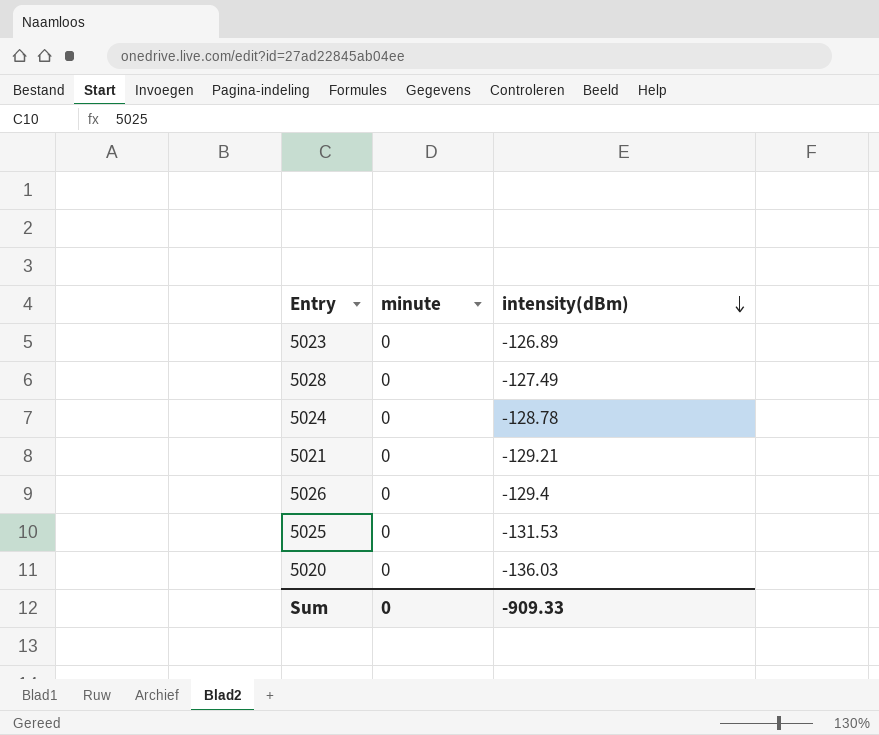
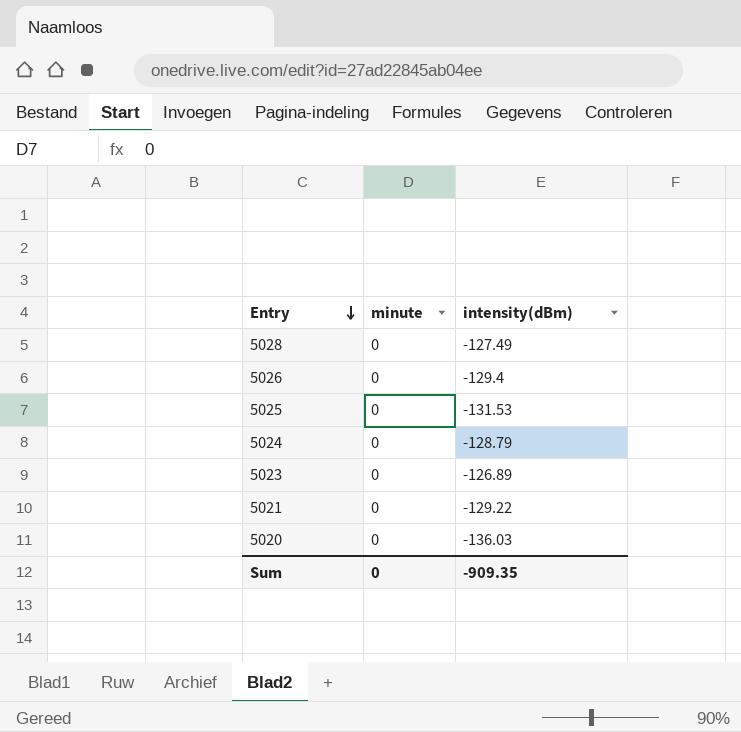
row order: intensity(dBm) descending -> Entry descending
5024 | intensity(dBm): -128.78 -> -128.79
5021 | intensity(dBm): -129.21 -> -129.22
Sum | intensity(dBm): -909.33 -> -909.35

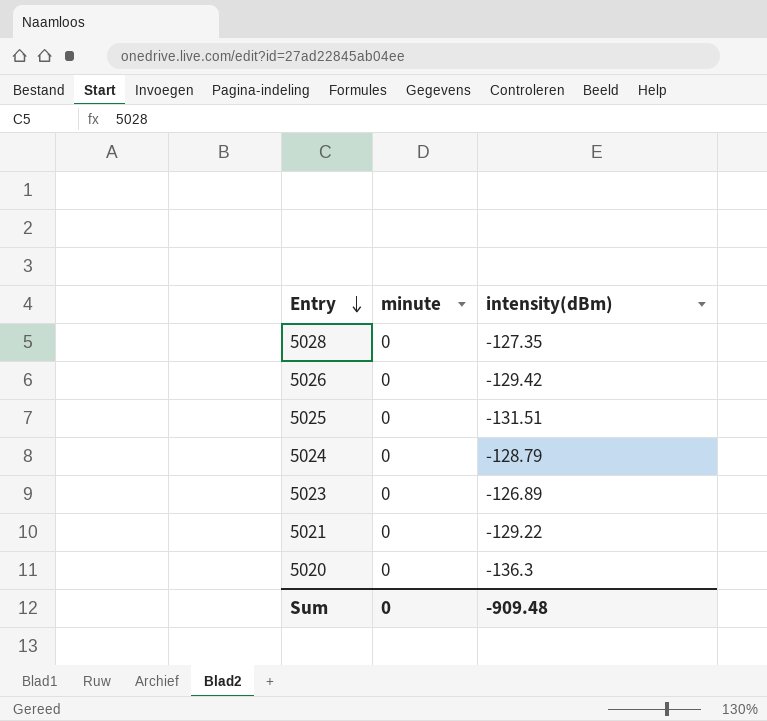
5028 | intensity(dBm): -127.49 -> -127.35
5026 | intensity(dBm): -129.4 -> -129.42
5025 | intensity(dBm): -131.53 -> -131.51
5020 | intensity(dBm): -136.03 -> -136.3
Sum | intensity(dBm): -909.35 -> -909.48

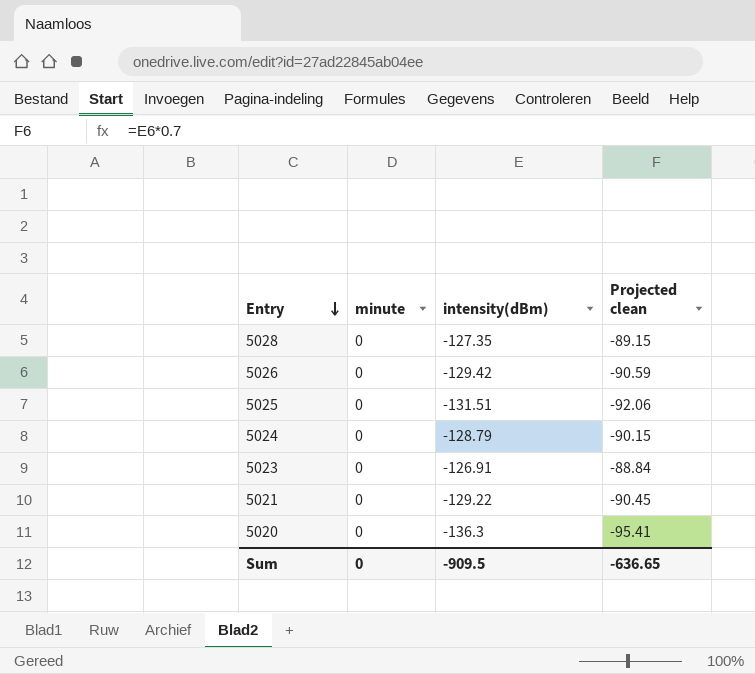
column Projected clean | formula: none -> [intensity(dBm)] * 0.7
5023 | intensity(dBm): -126.89 -> -126.91
Sum | intensity(dBm): -909.48 -> -909.5

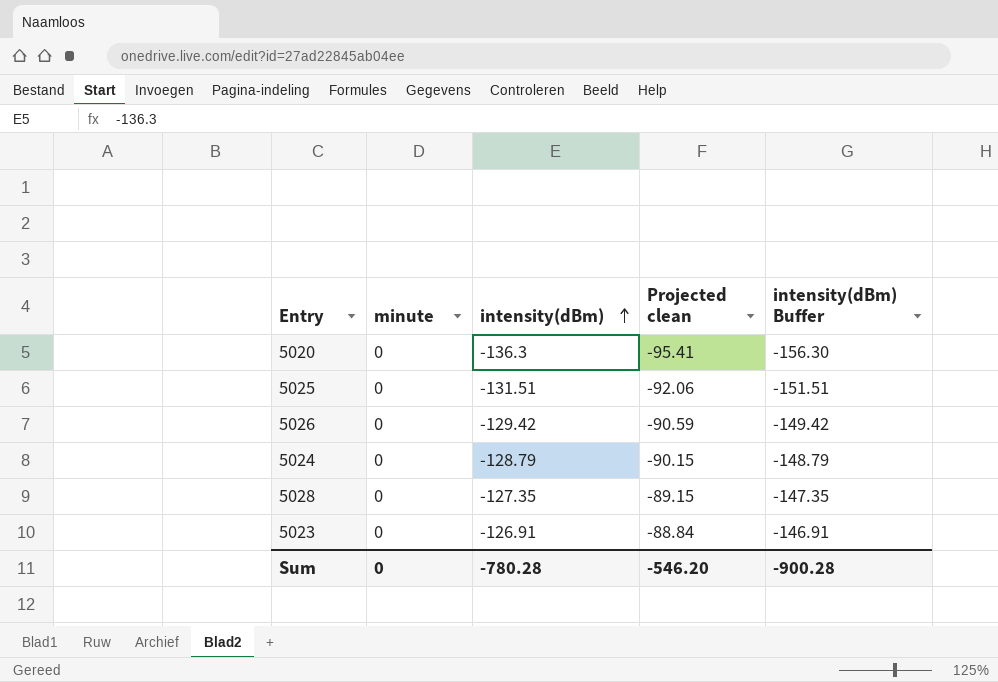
row order: Entry descending -> intensity(dBm) ascending
column intensity(dBm) Buffer | formula: none -> [intensity(dBm)] - 20
row 5021: 0 | -129.22 | -90.45 -> none
Sum | intensity(dBm): -909.5 -> -780.28
Sum | Projected clean: -636.65 -> -546.20

